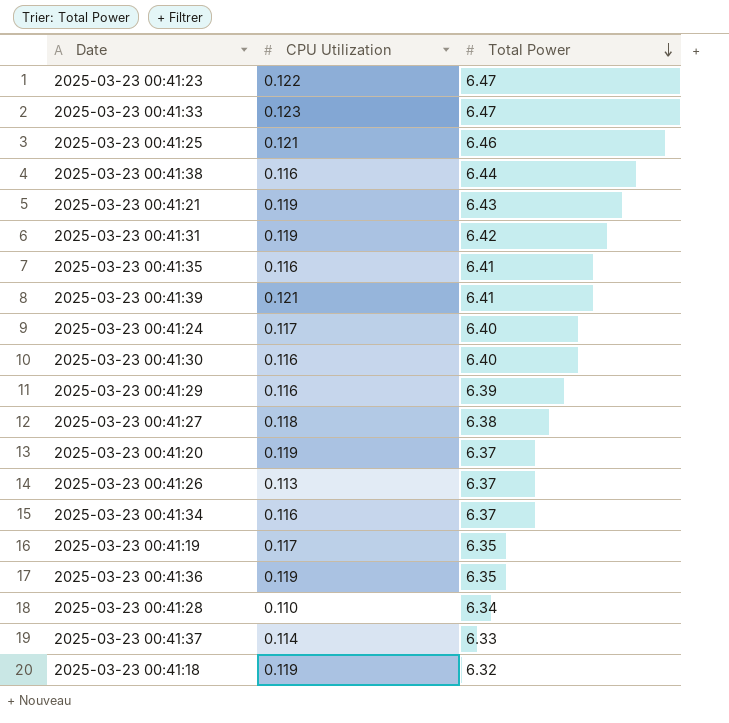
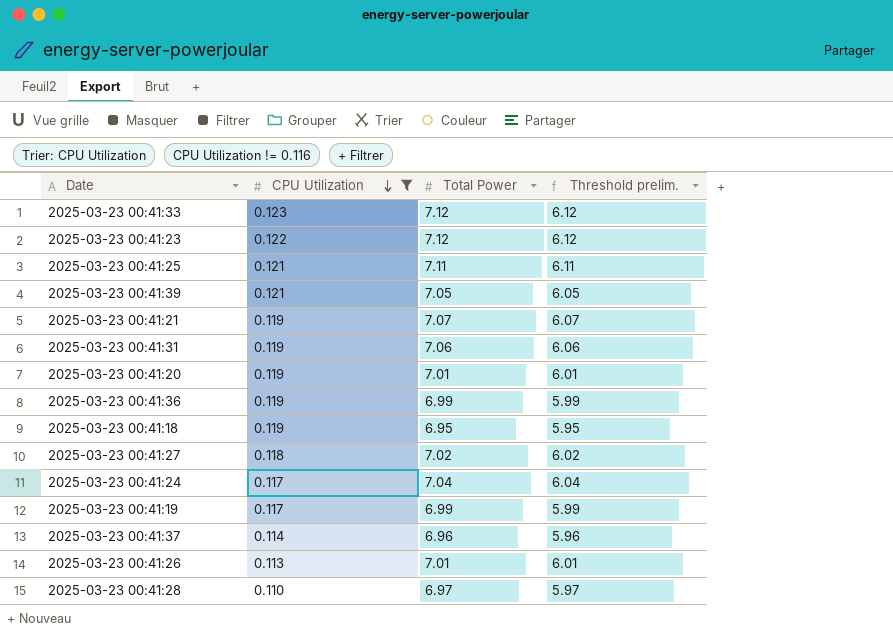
filter: none -> CPU Utilization != 0.116
row order: Total Power descending -> CPU Utilization descending
column Threshold prelim. | formula: none -> [Total Power] - 1
2025-03-23 00:41:33 | Total Power: 6.47 -> 7.12
2025-03-23 00:41:23 | Total Power: 6.47 -> 7.12
2025-03-23 00:41:25 | Total Power: 6.46 -> 7.11
2025-03-23 00:41:39 | Total Power: 6.41 -> 7.05
2025-03-23 00:41:21 | Total Power: 6.43 -> 7.07
2025-03-23 00:41:31 | Total Power: 6.42 -> 7.06
2025-03-23 00:41:20 | Total Power: 6.37 -> 7.01
2025-03-23 00:41:36 | Total Power: 6.35 -> 6.99
2025-03-23 00:41:18 | Total Power: 6.32 -> 6.95
2025-03-23 00:41:27 | Total Power: 6.38 -> 7.02
2025-03-23 00:41:24 | Total Power: 6.40 -> 7.04
2025-03-23 00:41:19 | Total Power: 6.35 -> 6.99
2025-03-23 00:41:37 | Total Power: 6.33 -> 6.96
2025-03-23 00:41:26 | Total Power: 6.37 -> 7.01
2025-03-23 00:41:28 | Total Power: 6.34 -> 6.97

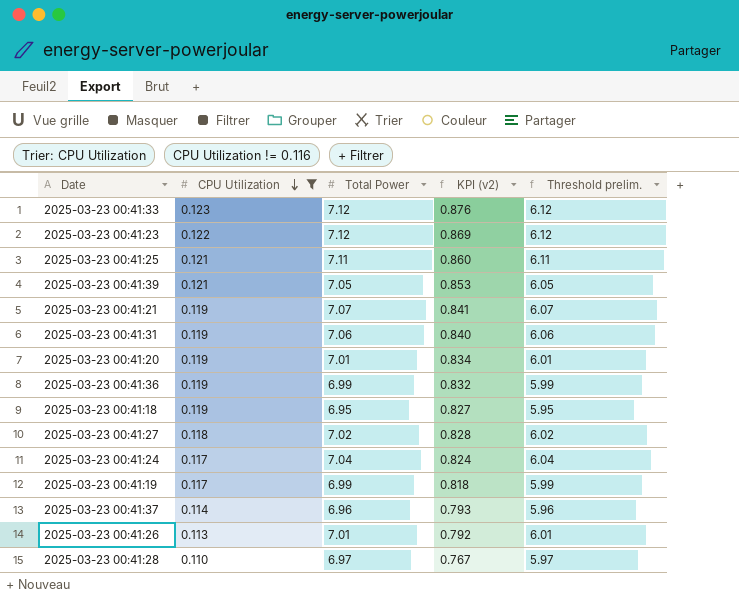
column KPI (v2) | formula: none -> [CPU Utilization] * [Total Power]

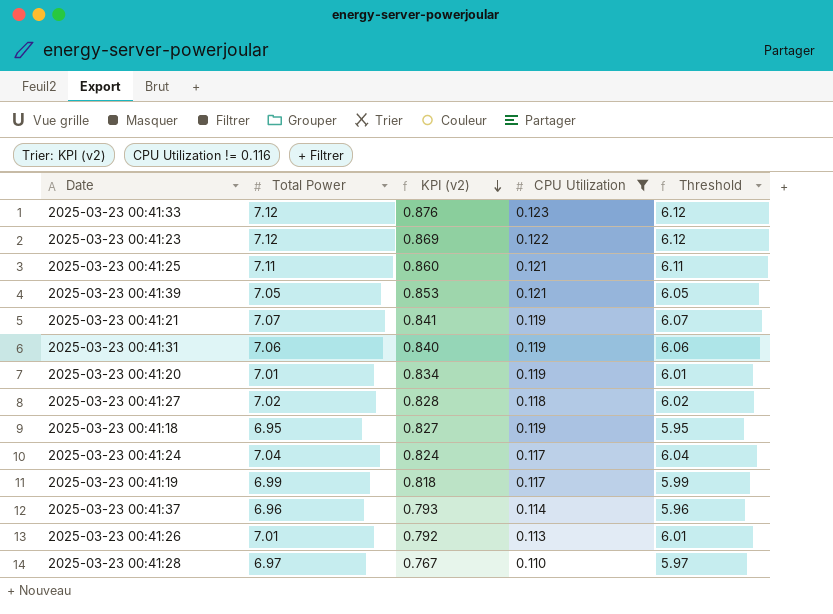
row order: CPU Utilization descending -> KPI (v2) descending
column CPU Utilization | position: 2 -> 4
column name: Threshold prelim. -> Threshold
row 2025-03-23 00:41:36: 0.119 | 6.99 | 0.832 | 5.99 -> none

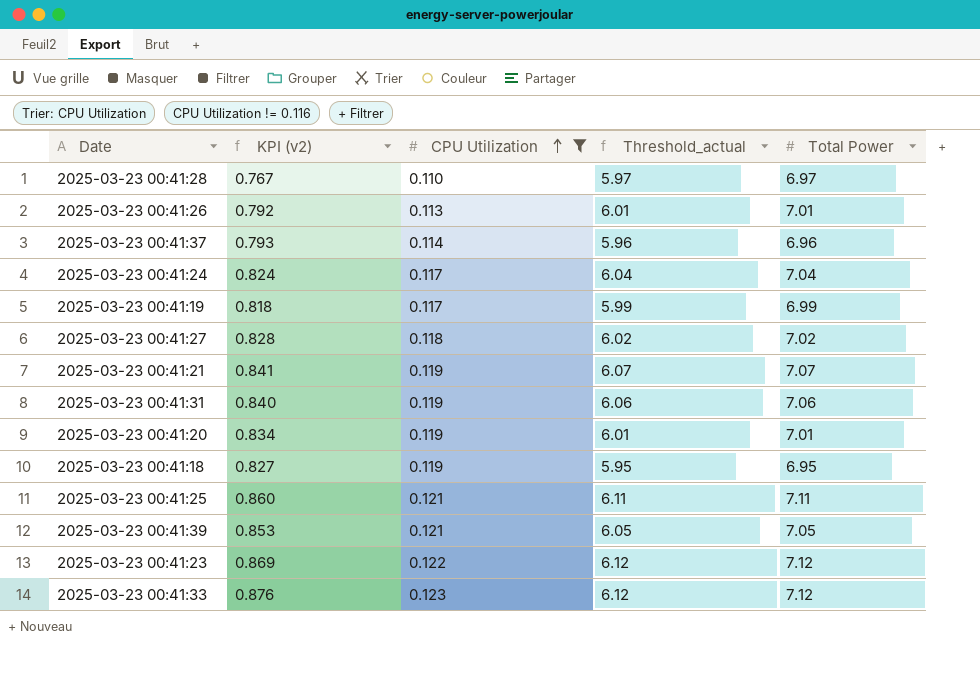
row order: KPI (v2) descending -> CPU Utilization ascending
column name: Threshold -> Threshold_actual
column Total Power | position: 2 -> 5

